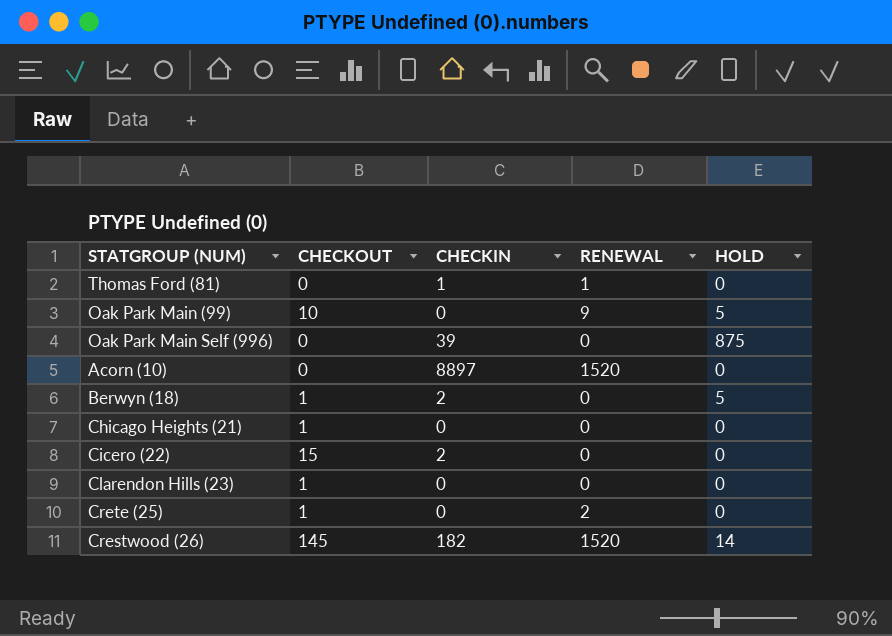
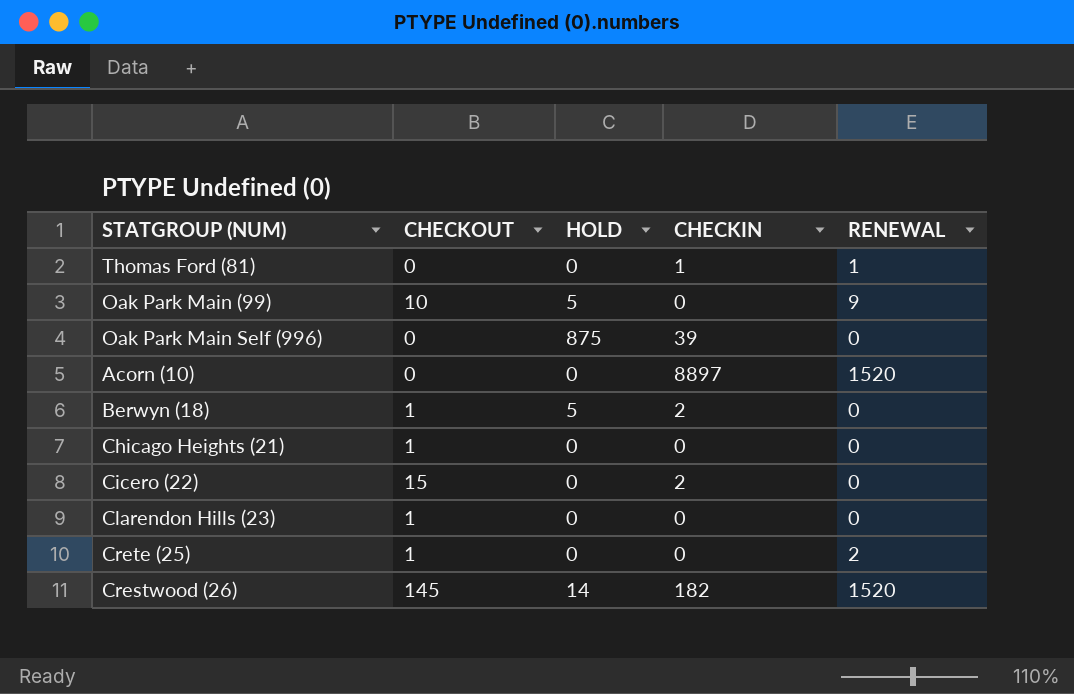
column HOLD | position: 5 -> 3

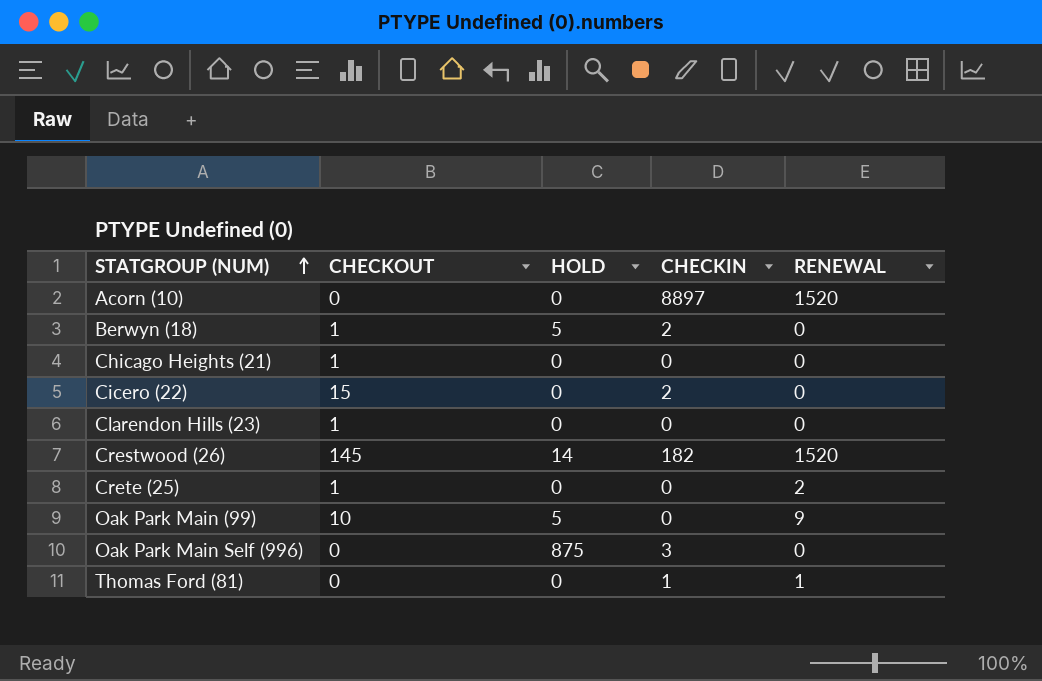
row order: none -> STATGROUP (NUM) ascending
Oak Park Main Self (996) | CHECKIN: 39 -> 3

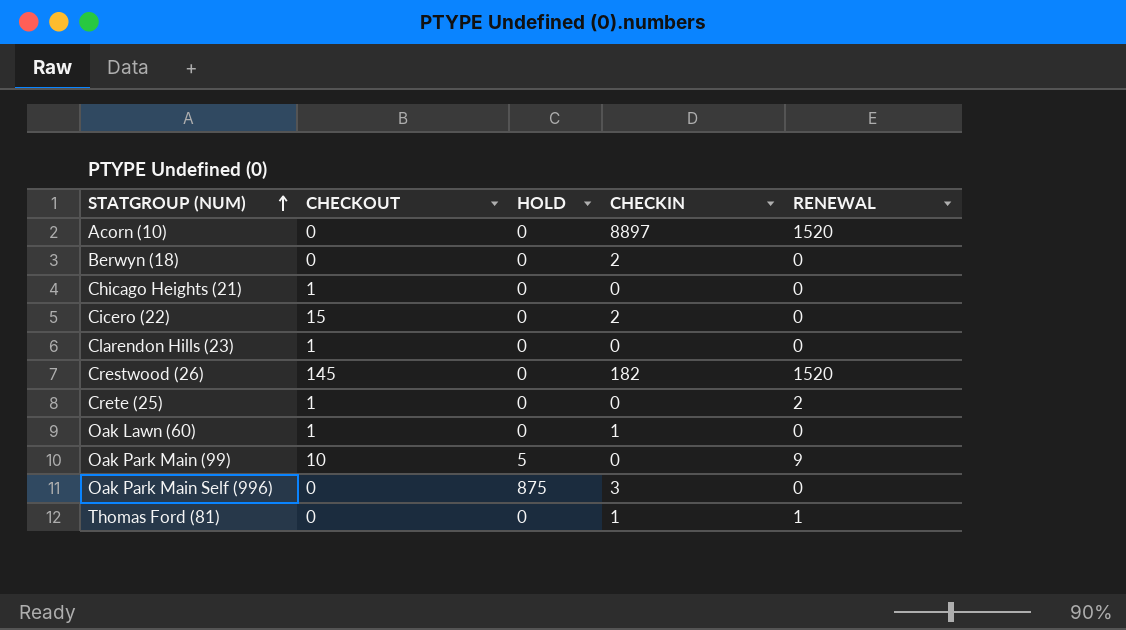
Berwyn (18) | CHECKOUT: 1 -> 0
Berwyn (18) | HOLD: 5 -> 0
Crestwood (26) | HOLD: 14 -> 0
row Oak Lawn (60): none -> 1 | 0 | 1 | 0

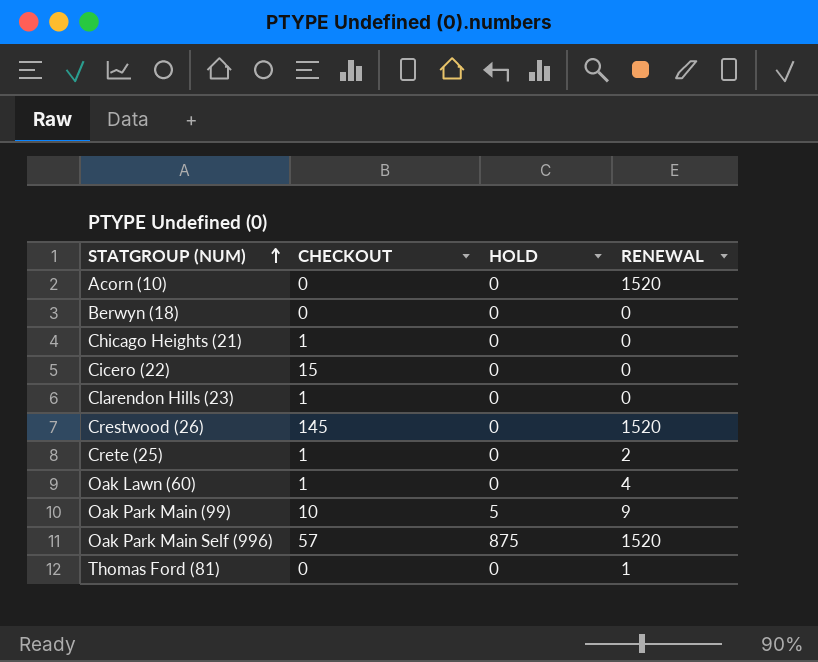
column CHECKIN | position: 4 -> none
Oak Lawn (60) | RENEWAL: 0 -> 4
Oak Park Main Self (996) | CHECKOUT: 0 -> 57
Oak Park Main Self (996) | RENEWAL: 0 -> 1520

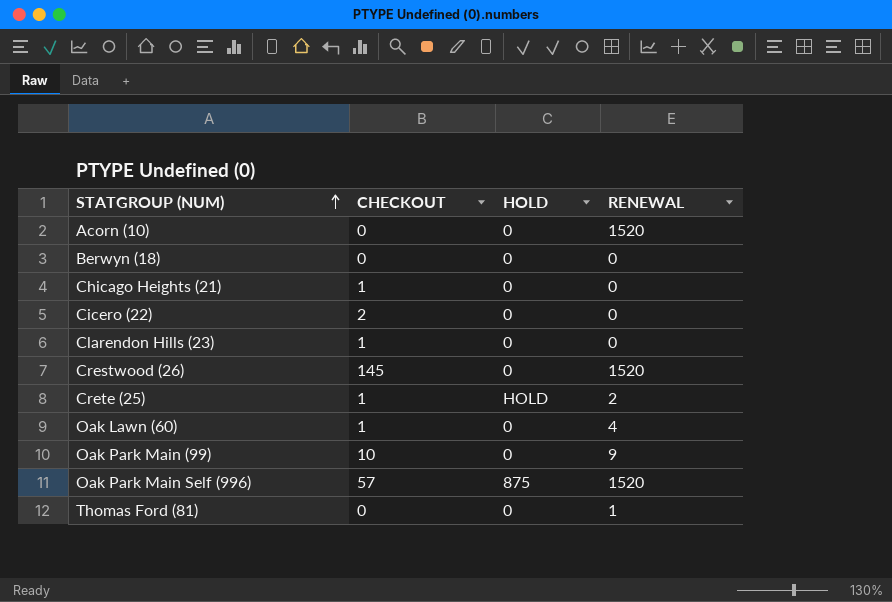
Cicero (22) | CHECKOUT: 15 -> 2
Crete (25) | HOLD: 0 -> HOLD
Oak Park Main (99) | HOLD: 5 -> 0

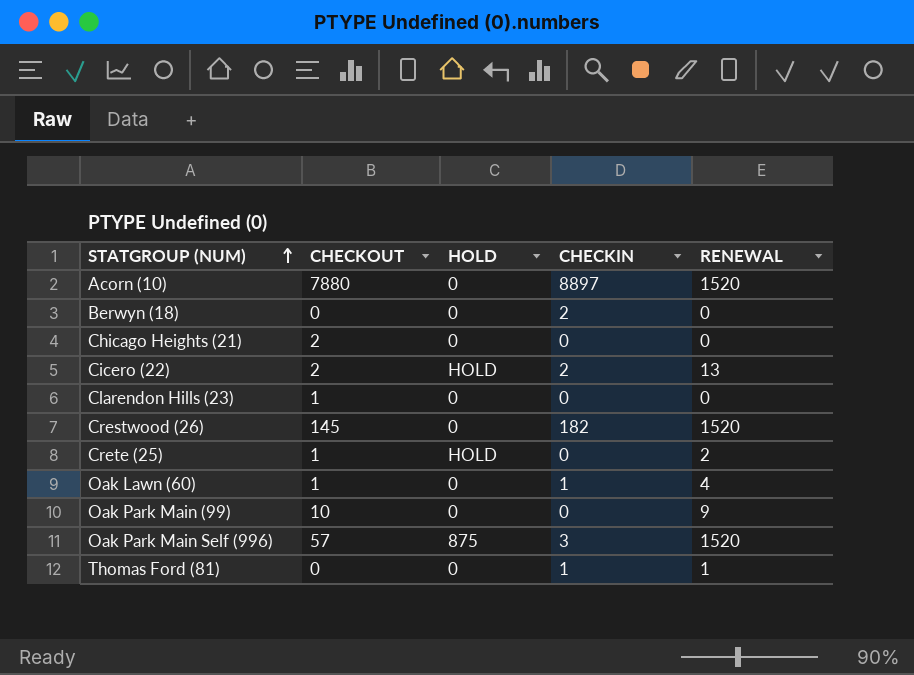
column CHECKIN | position: none -> 4
Acorn (10) | CHECKOUT: 0 -> 7880
Chicago Heights (21) | CHECKOUT: 1 -> 2
Cicero (22) | HOLD: 0 -> HOLD
Cicero (22) | RENEWAL: 0 -> 13

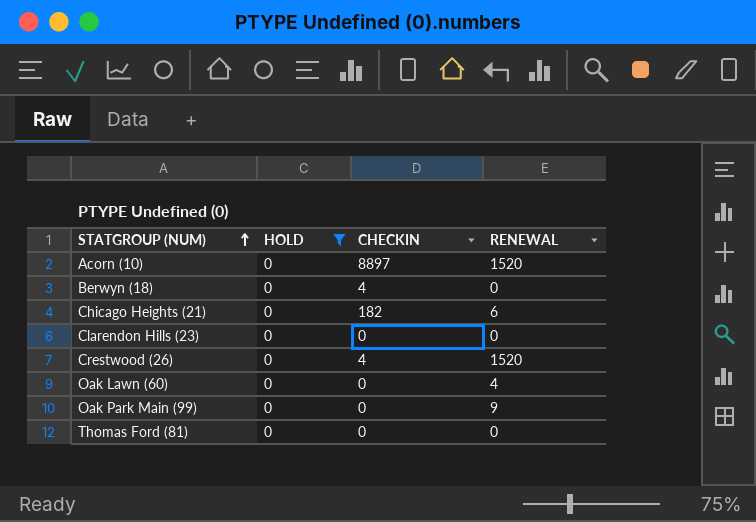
filter: none -> HOLD = 0
column CHECKOUT | position: 2 -> none
Berwyn (18) | CHECKIN: 2 -> 4
Chicago Heights (21) | CHECKIN: 0 -> 182
Chicago Heights (21) | RENEWAL: 0 -> 6
Crestwood (26) | CHECKIN: 182 -> 4
Oak Lawn (60) | CHECKIN: 1 -> 0
Thomas Ford (81) | CHECKIN: 1 -> 0
Thomas Ford (81) | RENEWAL: 1 -> 0

